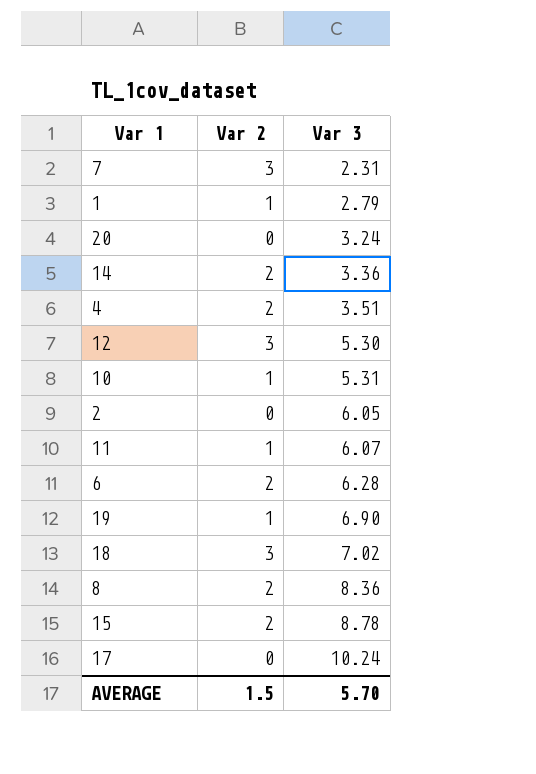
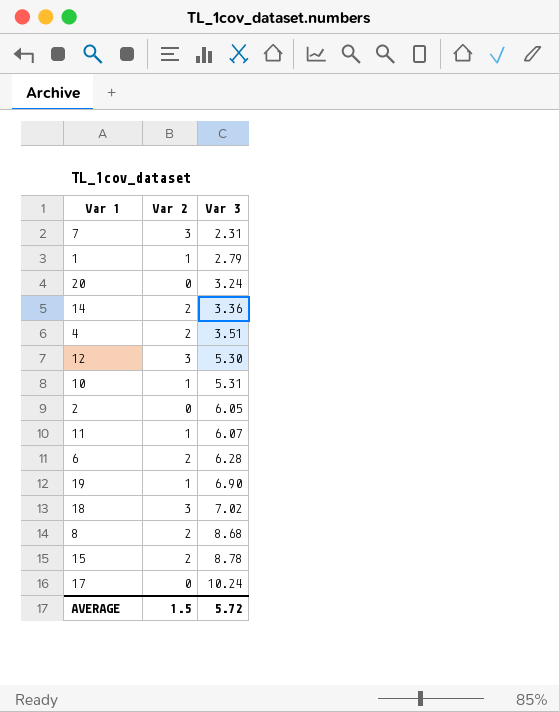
8 | Var 3: 8.36 -> 8.68
AVERAGE | Var 3: 5.70 -> 5.72

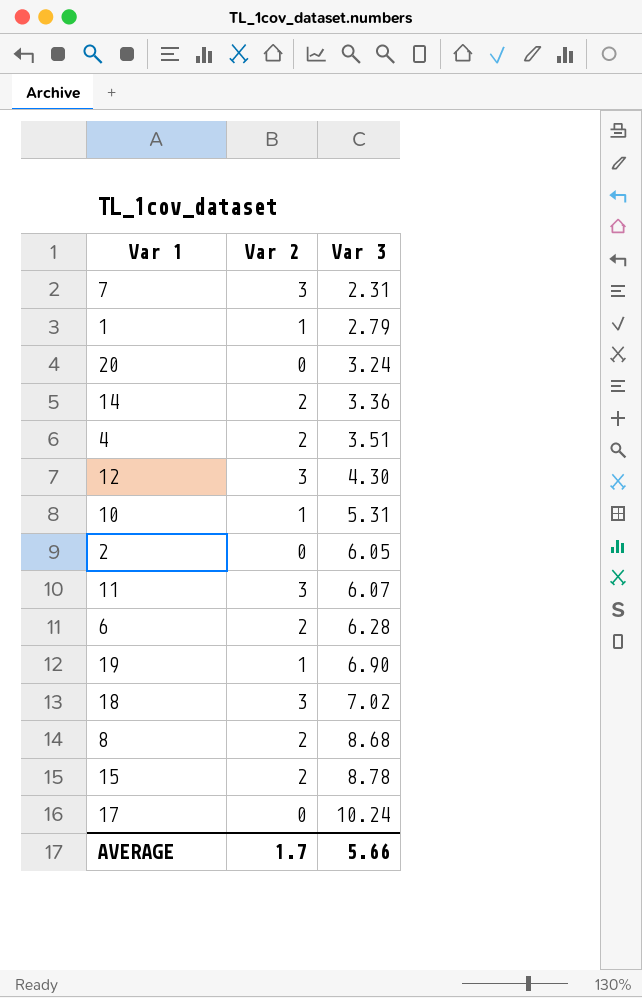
12 | Var 3: 5.30 -> 4.30
11 | Var 2: 1 -> 3
AVERAGE | Var 2: 1.5 -> 1.7
AVERAGE | Var 3: 5.72 -> 5.66

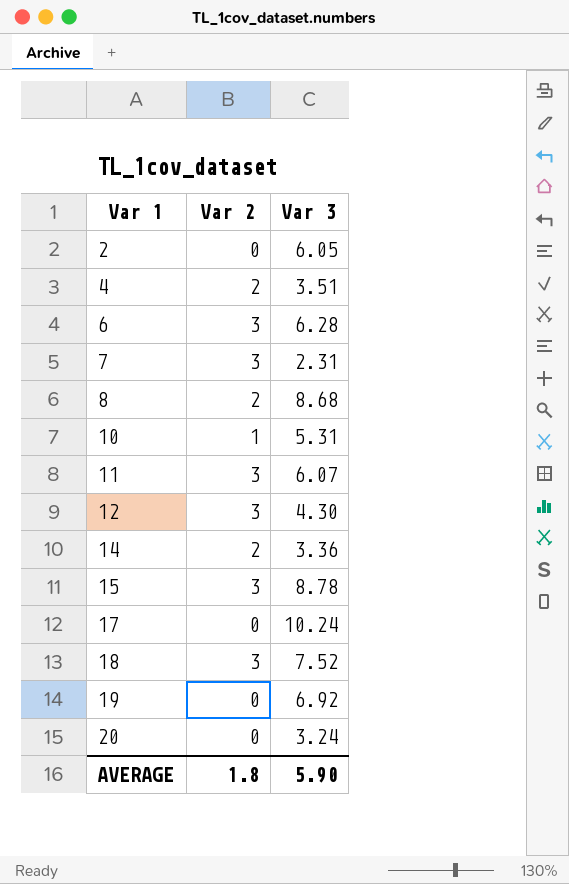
row order: Var 3 ascending -> Var 1 ascending
row 1: 1 | 2.79 -> none
6 | Var 2: 2 -> 3
15 | Var 2: 2 -> 3
18 | Var 3: 7.02 -> 7.52
19 | Var 2: 1 -> 0
19 | Var 3: 6.90 -> 6.92
AVERAGE | Var 2: 1.7 -> 1.8
AVERAGE | Var 3: 5.66 -> 5.90

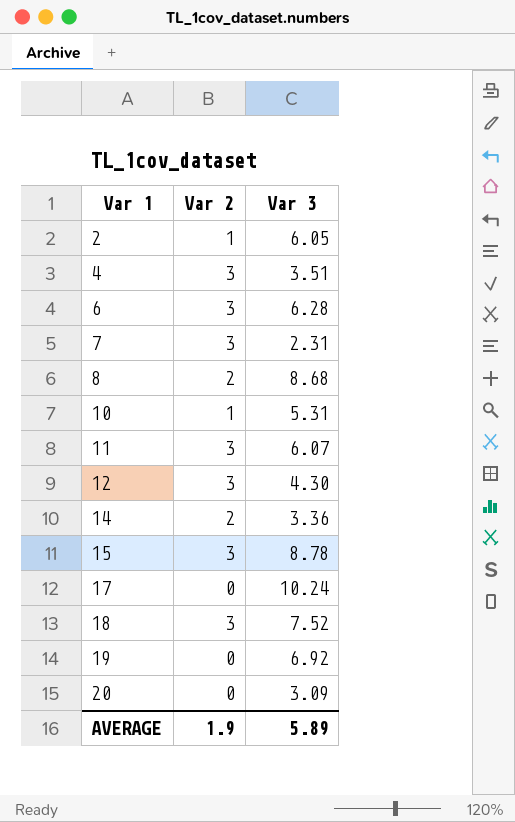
2 | Var 2: 0 -> 1
4 | Var 2: 2 -> 3
20 | Var 3: 3.24 -> 3.09
AVERAGE | Var 2: 1.8 -> 1.9
AVERAGE | Var 3: 5.90 -> 5.89

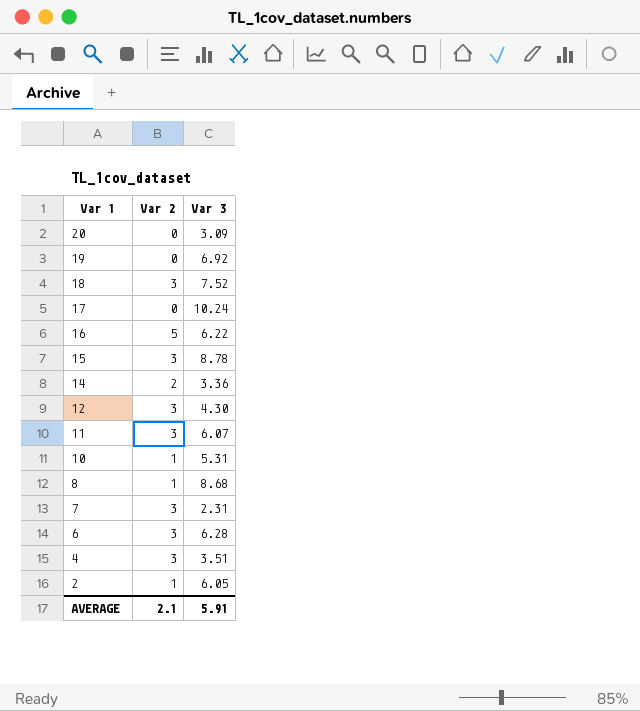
row order: Var 1 ascending -> Var 1 descending
row 16: none -> 5 | 6.22
8 | Var 2: 2 -> 1
AVERAGE | Var 2: 1.9 -> 2.1
AVERAGE | Var 3: 5.89 -> 5.91

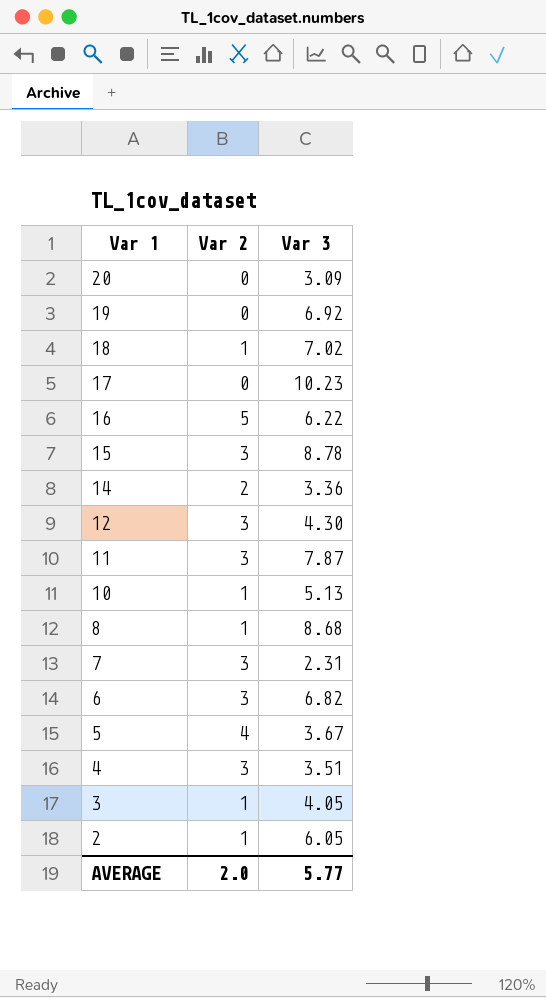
18 | Var 2: 3 -> 1
18 | Var 3: 7.52 -> 7.02
17 | Var 3: 10.24 -> 10.23
11 | Var 3: 6.07 -> 7.87
10 | Var 3: 5.31 -> 5.13
6 | Var 3: 6.28 -> 6.82
row 5: none -> 4 | 3.67
row 3: none -> 1 | 4.05
AVERAGE | Var 2: 2.1 -> 2.0
AVERAGE | Var 3: 5.91 -> 5.77

